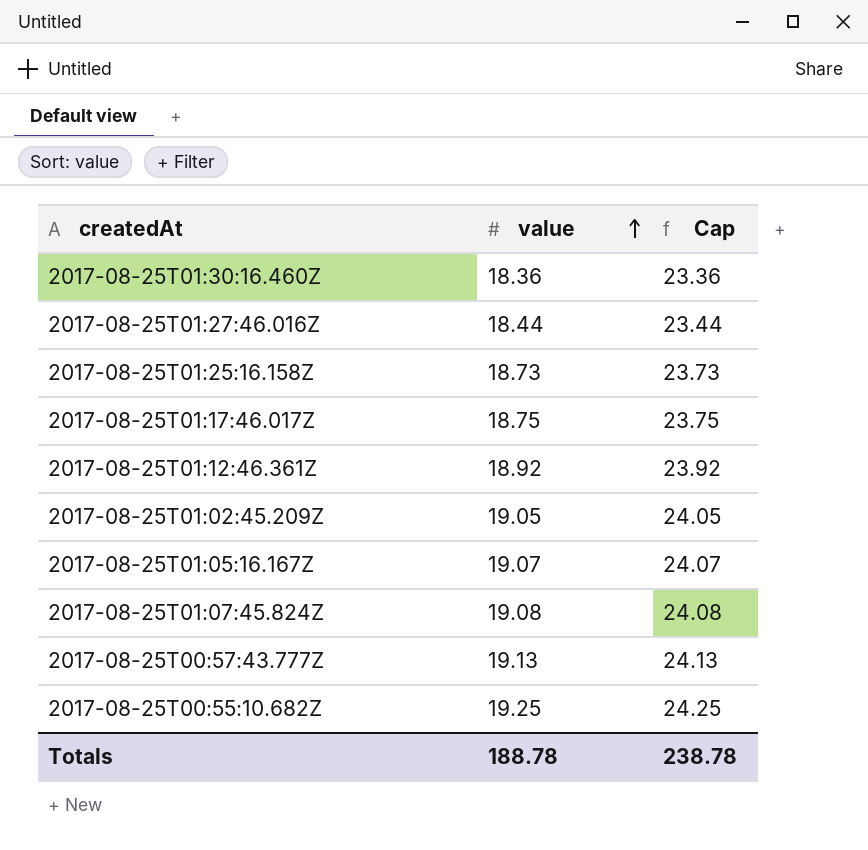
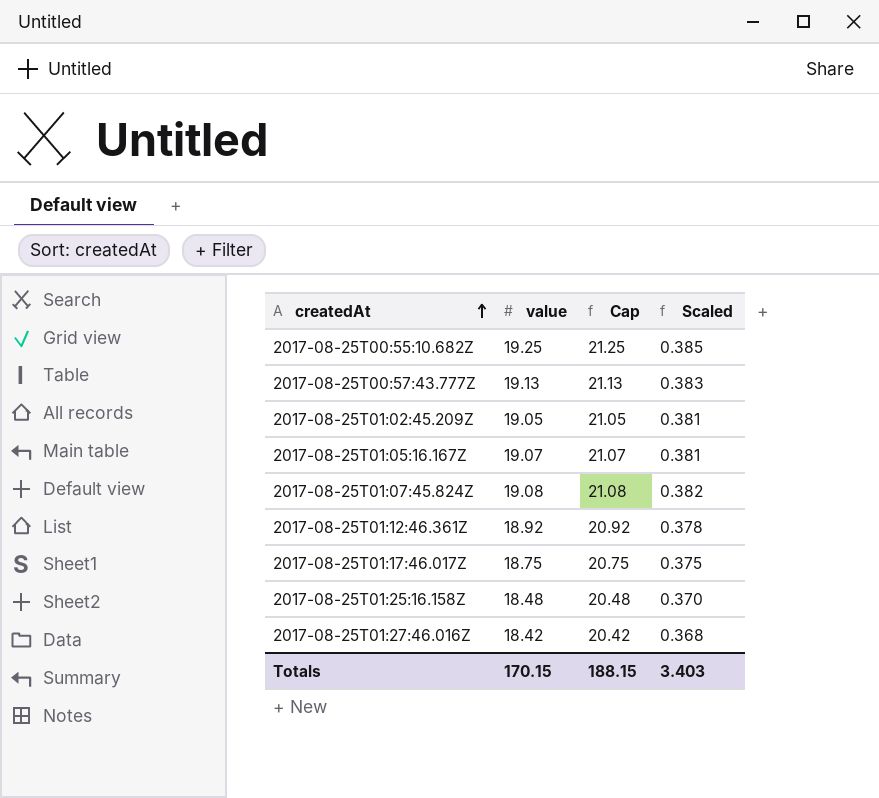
row order: value ascending -> createdAt ascending
column Cap | formula: [value] + 5 -> [value] + 2
column Scaled | formula: none -> [value] * 0.02
row 2017-08-25T01:30:16.460Z: 18.36 | 23.36 -> none
2017-08-25T01:25:16.158Z | value: 18.73 -> 18.48
2017-08-25T01:27:46.016Z | value: 18.44 -> 18.42
Totals | value: 188.78 -> 170.15
Totals | Cap: 238.78 -> 188.15

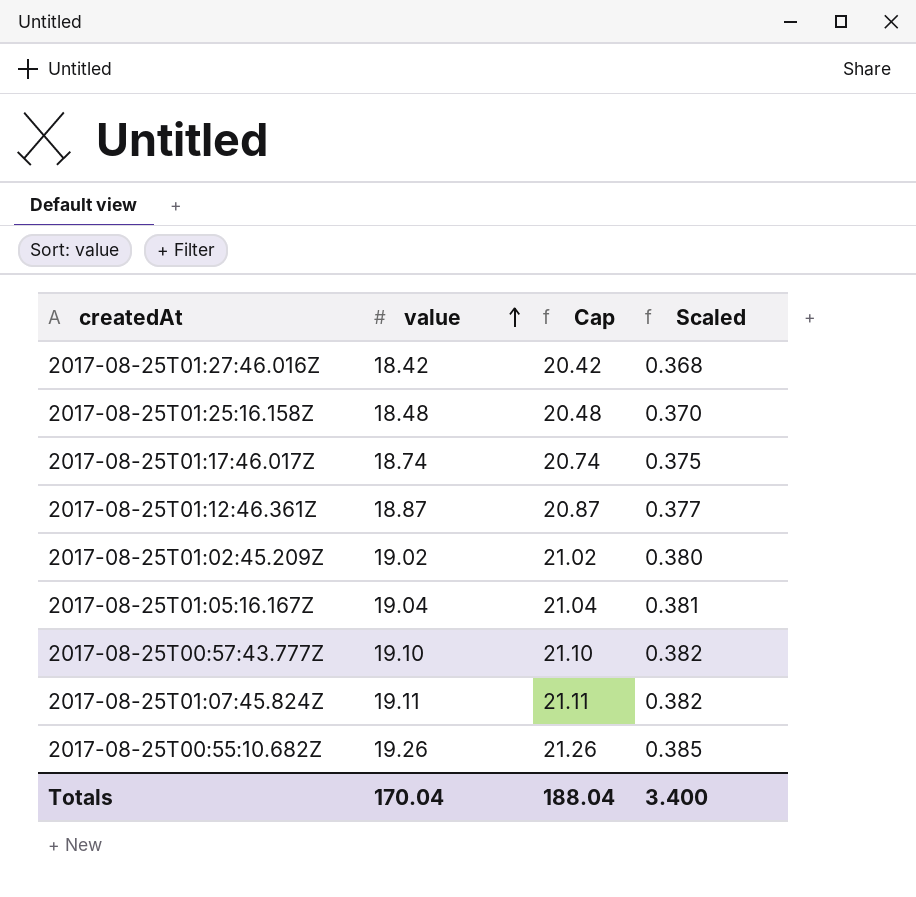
row order: createdAt ascending -> value ascending
2017-08-25T01:17:46.017Z | value: 18.75 -> 18.74
2017-08-25T01:17:46.017Z | Cap: 20.75 -> 20.74
2017-08-25T01:12:46.361Z | value: 18.92 -> 18.87
2017-08-25T01:12:46.361Z | Cap: 20.92 -> 20.87
2017-08-25T01:12:46.361Z | Scaled: 0.378 -> 0.377
2017-08-25T01:02:45.209Z | value: 19.05 -> 19.02
2017-08-25T01:02:45.209Z | Cap: 21.05 -> 21.02
2017-08-25T01:02:45.209Z | Scaled: 0.381 -> 0.380
2017-08-25T01:05:16.167Z | value: 19.07 -> 19.04
2017-08-25T01:05:16.167Z | Cap: 21.07 -> 21.04
2017-08-25T00:57:43.777Z | value: 19.13 -> 19.10
2017-08-25T00:57:43.777Z | Cap: 21.13 -> 21.10
2017-08-25T00:57:43.777Z | Scaled: 0.383 -> 0.382
2017-08-25T01:07:45.824Z | value: 19.08 -> 19.11
2017-08-25T01:07:45.824Z | Cap: 21.08 -> 21.11
2017-08-25T00:55:10.682Z | value: 19.25 -> 19.26
2017-08-25T00:55:10.682Z | Cap: 21.25 -> 21.26
Totals | value: 170.15 -> 170.04
Totals | Cap: 188.15 -> 188.04
Totals | Scaled: 3.403 -> 3.400

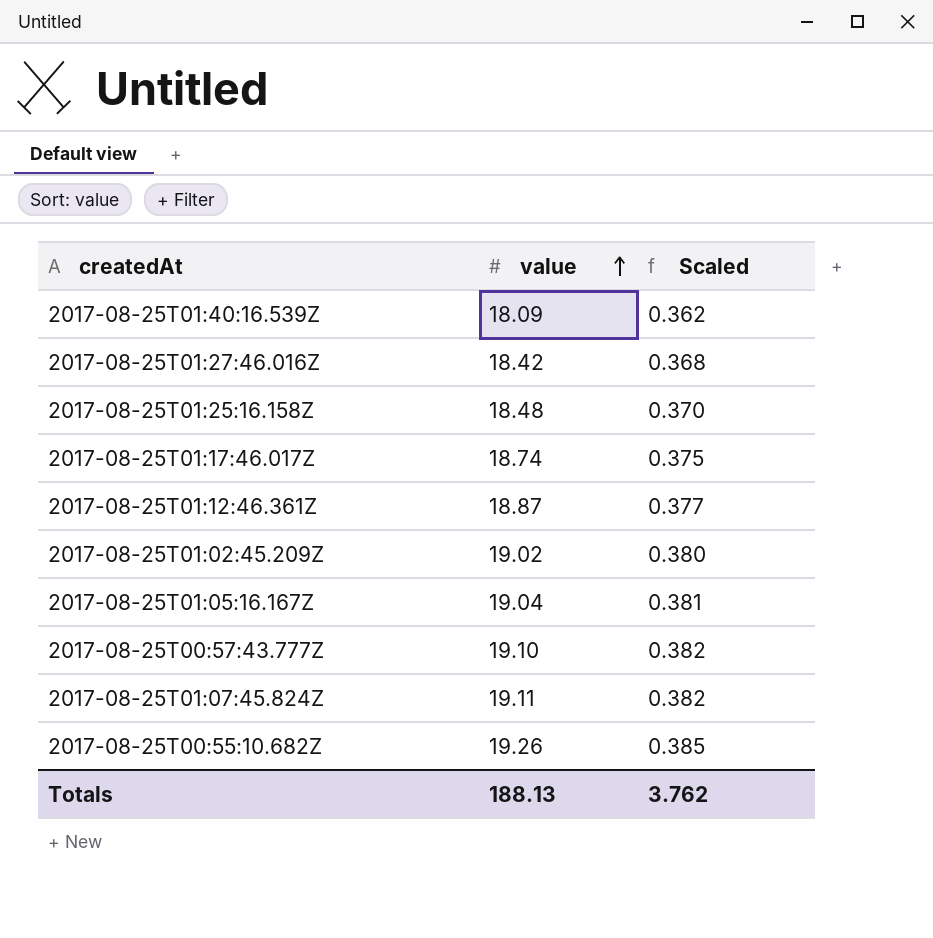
column Cap | formula: [value] + 2 -> none
row 2017-08-25T01:40:16.539Z: none -> 18.09 | 0.362
Totals | value: 170.04 -> 188.13
Totals | Scaled: 3.400 -> 3.762

